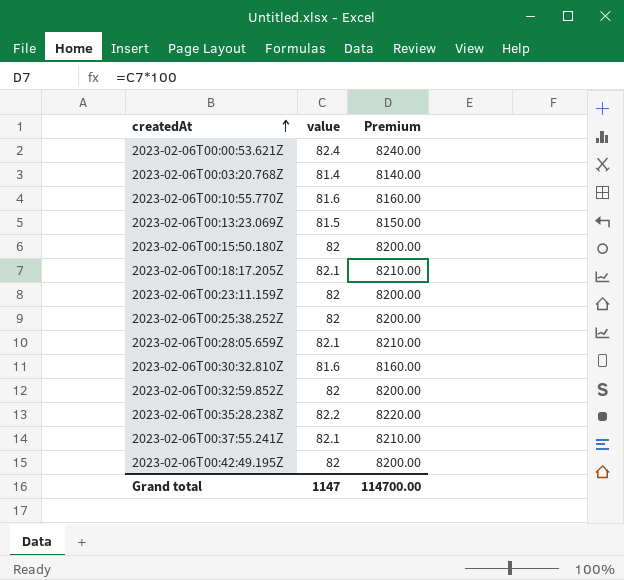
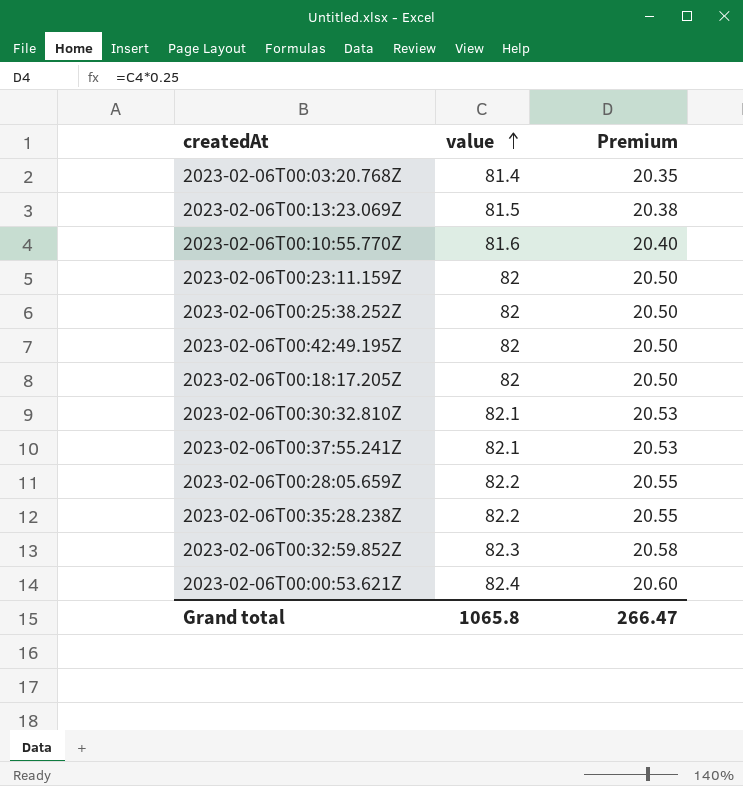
row order: createdAt ascending -> value ascending
column Premium | formula: [value] * 100 -> [value] * 0.25
row 2023-02-06T00:15:50.180Z: 82 | 8200.00 -> none
2023-02-06T00:18:17.205Z | value: 82.1 -> 82
2023-02-06T00:30:32.810Z | value: 81.6 -> 82.1
2023-02-06T00:28:05.659Z | value: 82.1 -> 82.2
2023-02-06T00:32:59.852Z | value: 82 -> 82.3
Grand total | value: 1147 -> 1065.8
Grand total | Premium: 114700.00 -> 266.47

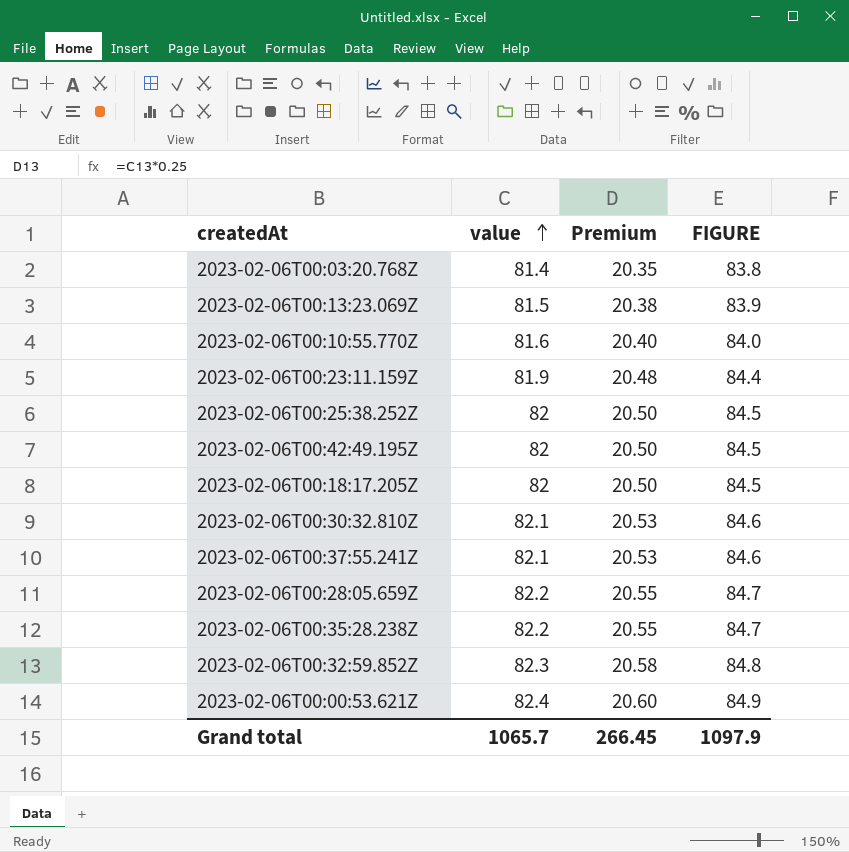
column FIGURE | formula: none -> [value] * 1.03
2023-02-06T00:23:11.159Z | value: 82 -> 81.9
2023-02-06T00:23:11.159Z | Premium: 20.50 -> 20.48
Grand total | value: 1065.8 -> 1065.7
Grand total | Premium: 266.47 -> 266.45

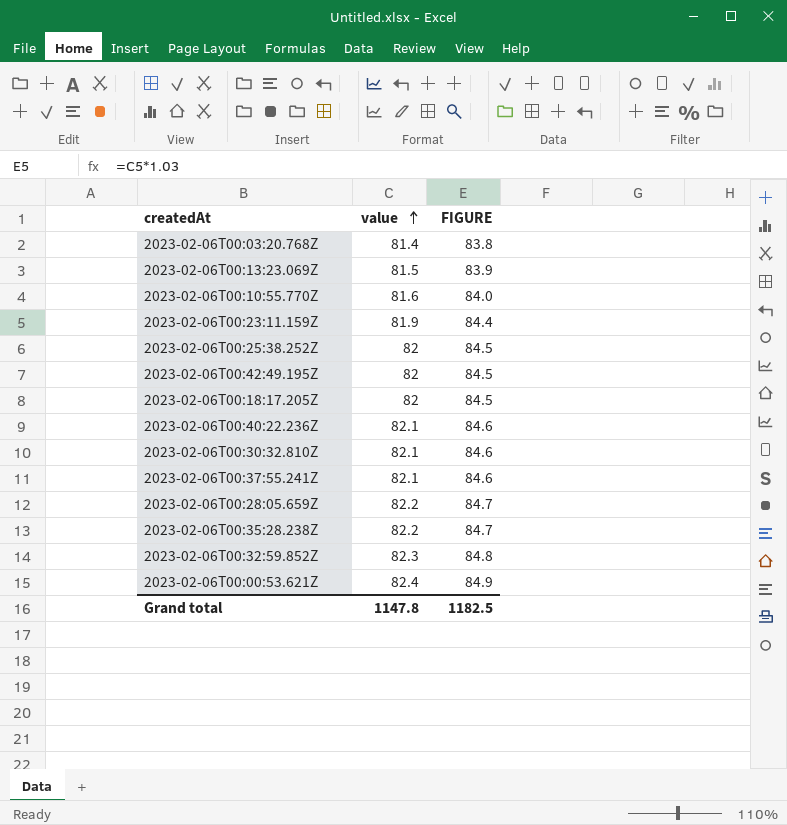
column Premium | formula: [value] * 0.25 -> none
row 2023-02-06T00:40:22.236Z: none -> 82.1 | 84.6
Grand total | value: 1065.7 -> 1147.8
Grand total | FIGURE: 1097.9 -> 1182.5

